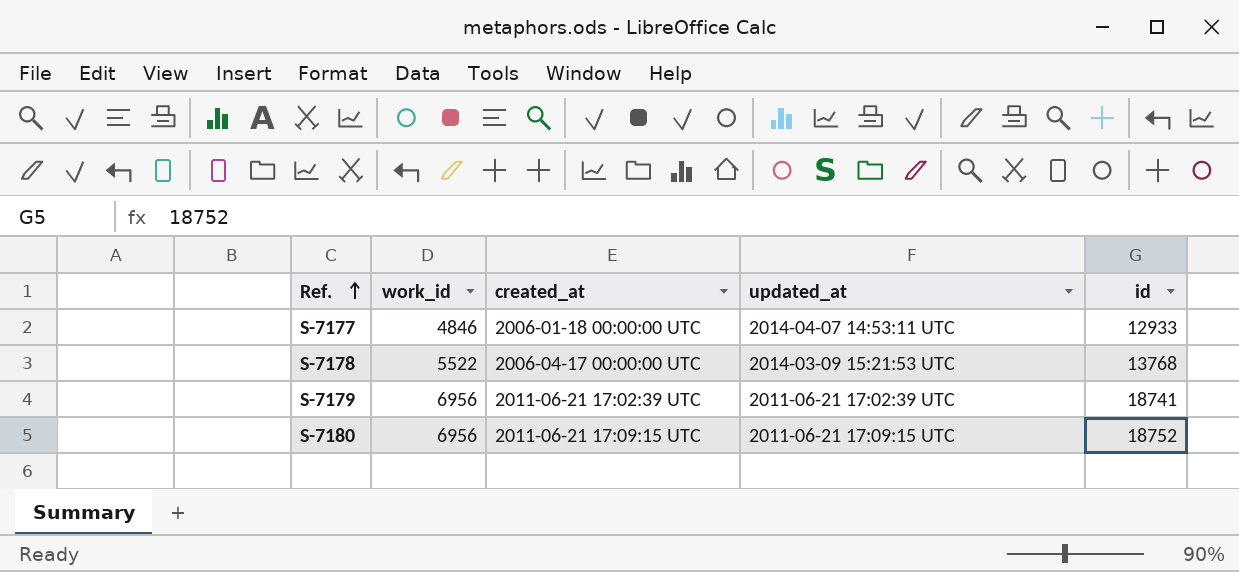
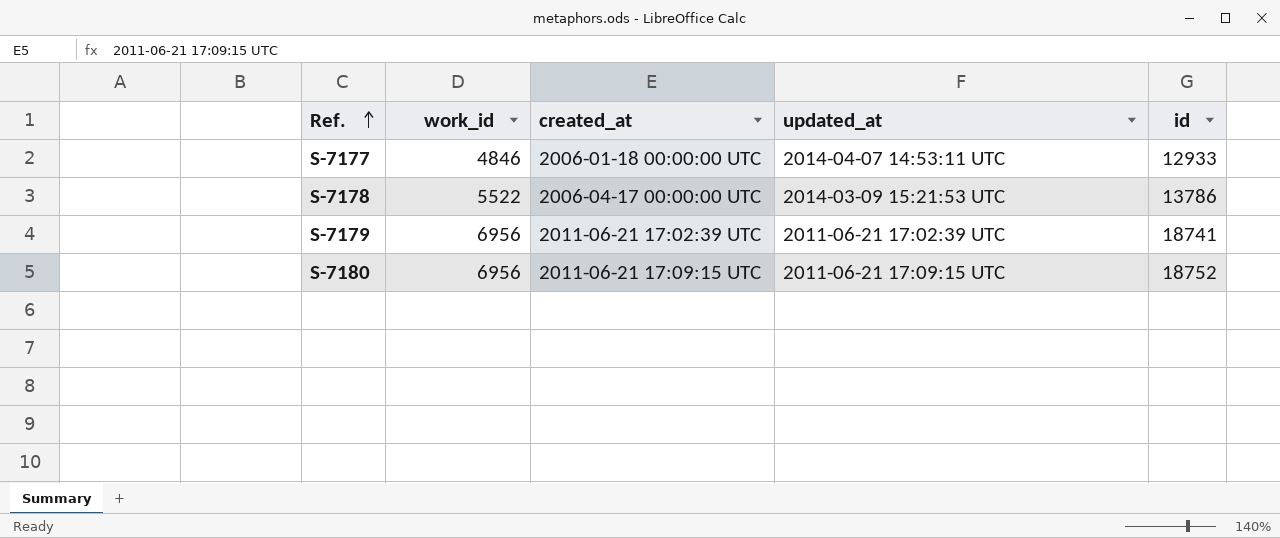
S-7178 | id: 13768 -> 13786

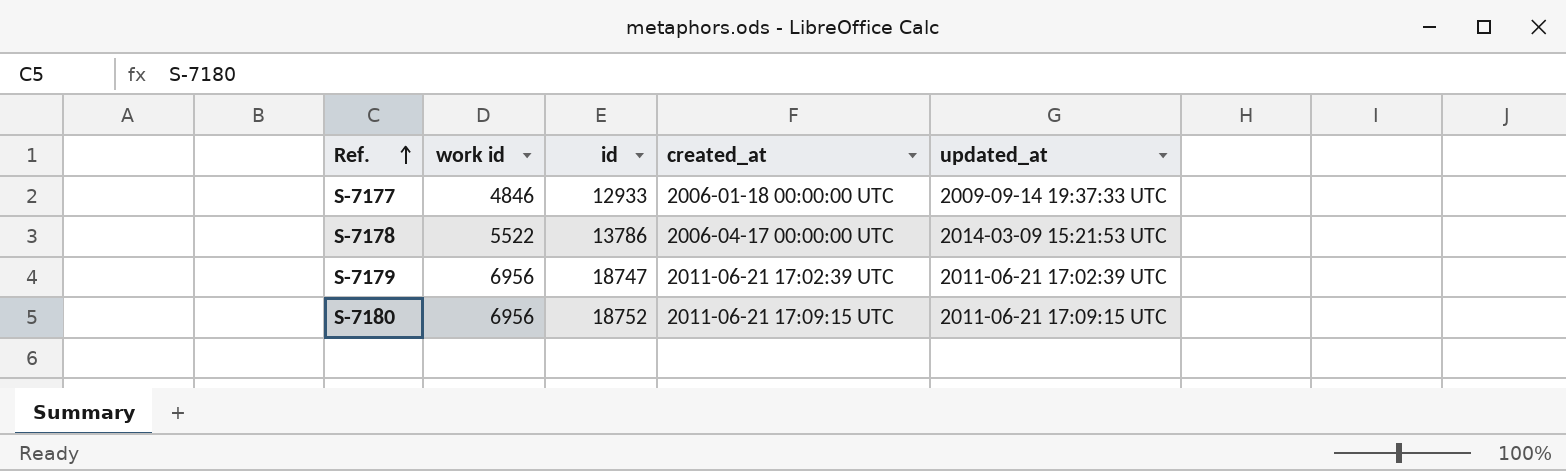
column name: work_id -> work id
column id | position: 5 -> 3
S-7177 | updated_at: 2014-04-07 14:53:11 UTC -> 2009-09-14 19:37:33 UTC
S-7179 | id: 18741 -> 18747

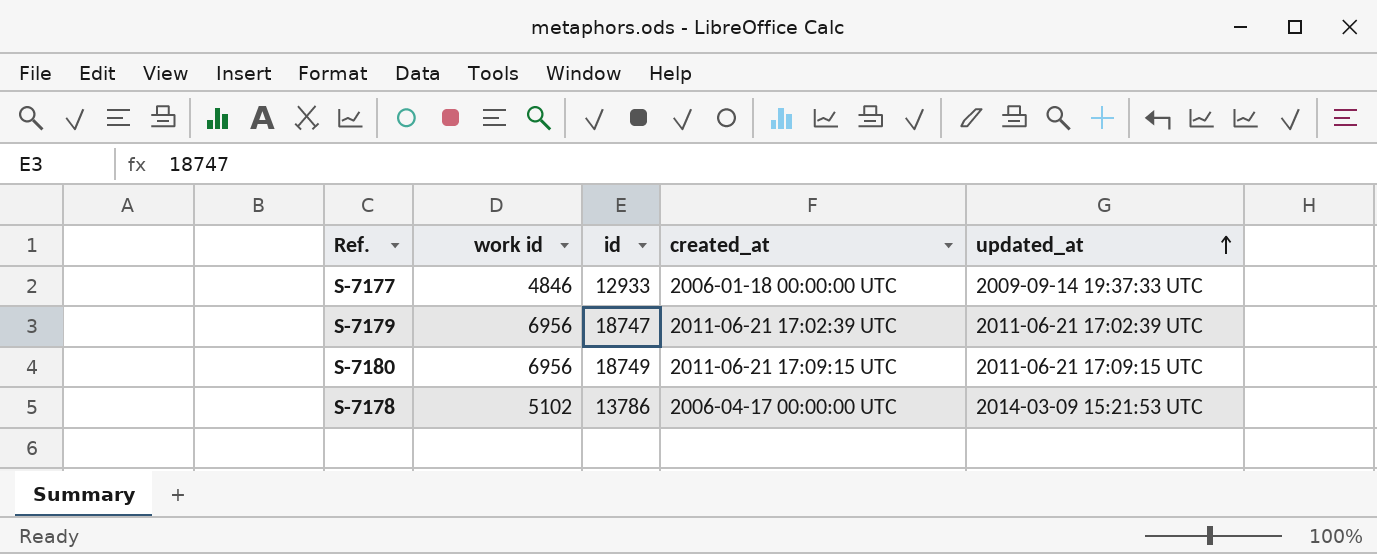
row order: Ref. ascending -> updated_at ascending
S-7180 | id: 18752 -> 18749
S-7178 | work id: 5522 -> 5102

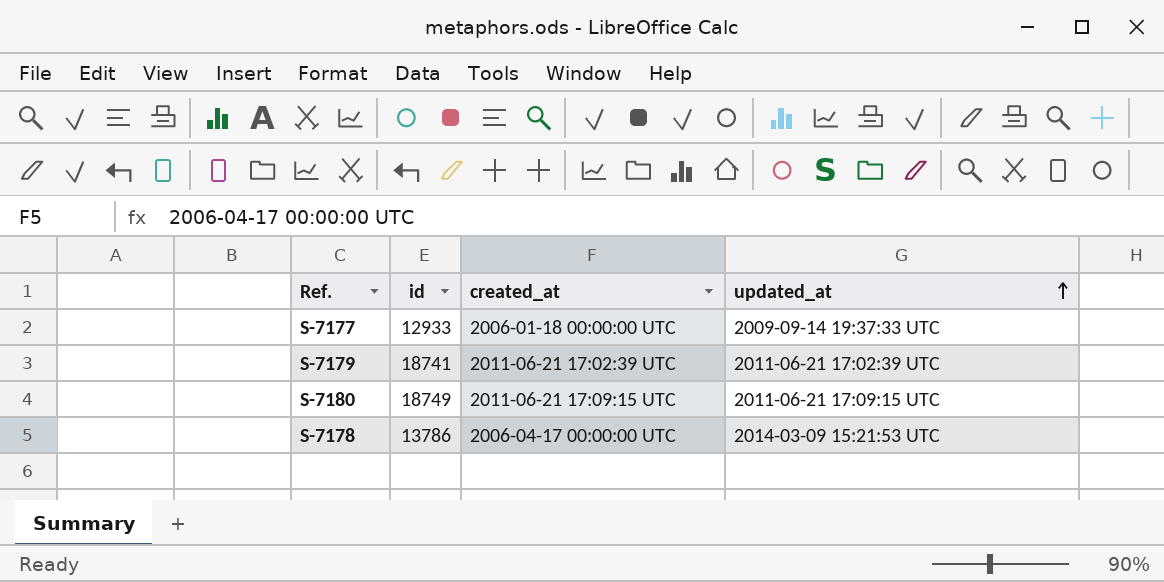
column work id | position: 2 -> none
S-7179 | id: 18747 -> 18741

